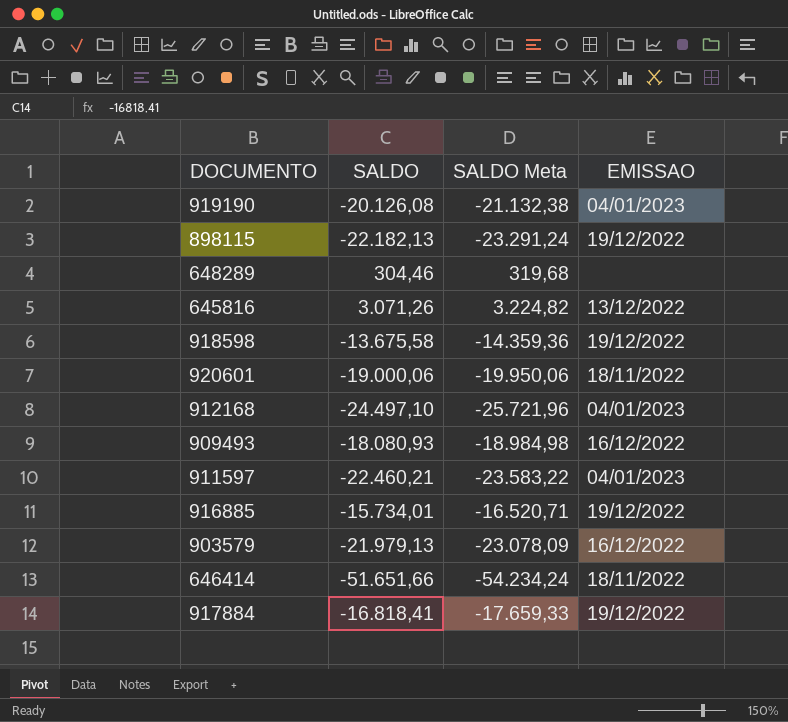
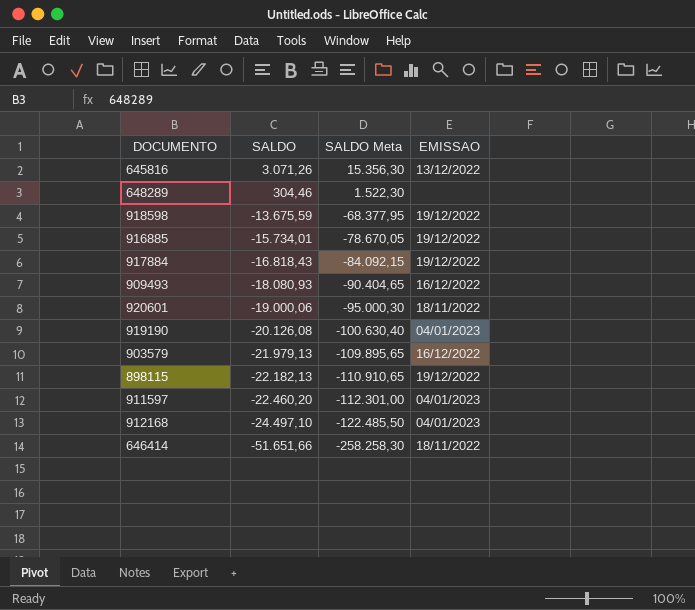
row order: none -> SALDO descending
column SALDO Meta | formula: [SALDO] * 1,05 -> [SALDO] * 5
918598 | SALDO: -13.675,58 -> -13.675,59
917884 | SALDO: -16.818,41 -> -16.818,43
911597 | SALDO: -22.460,21 -> -22.460,20

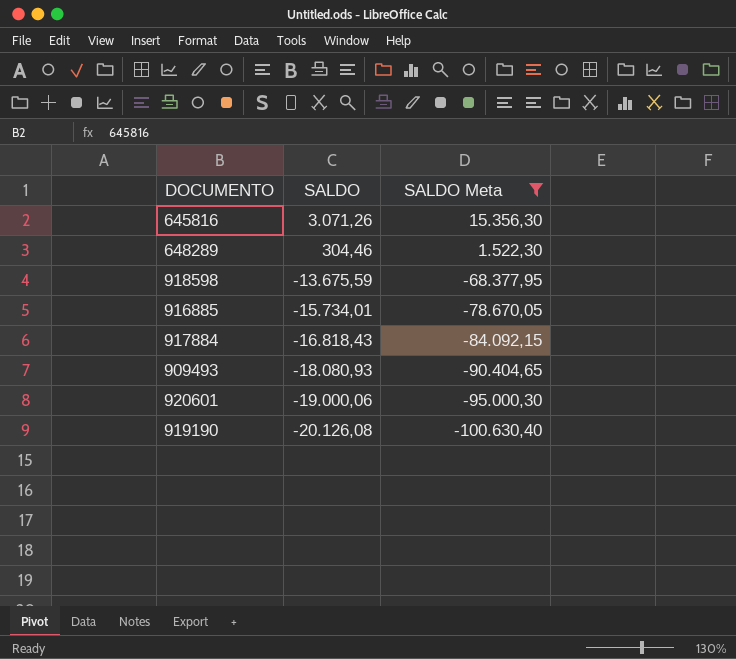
filter: none -> SALDO Meta >= -100.630,40
column EMISSAO | position: 4 -> none

